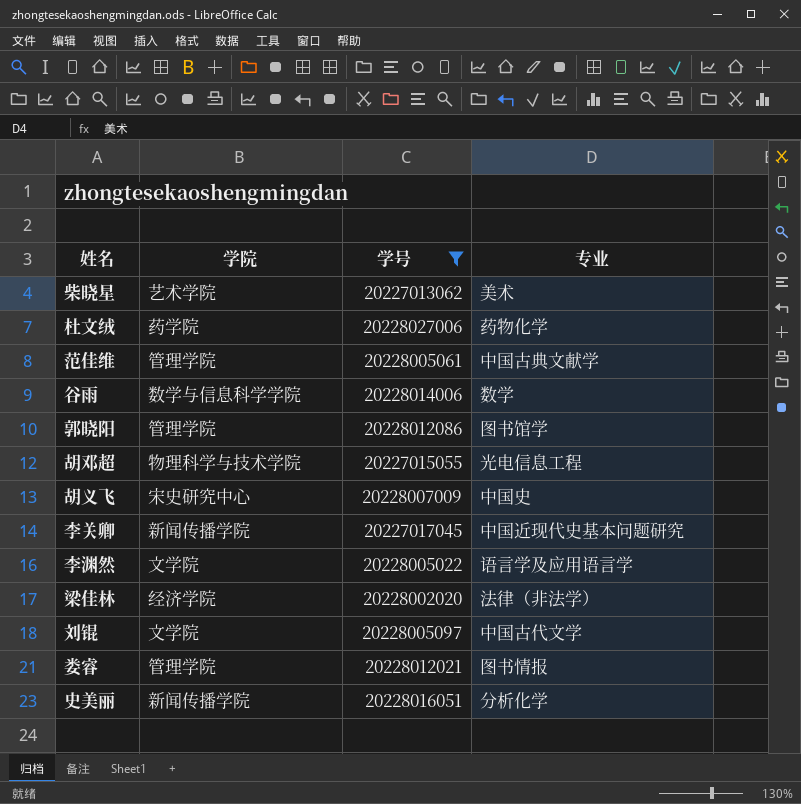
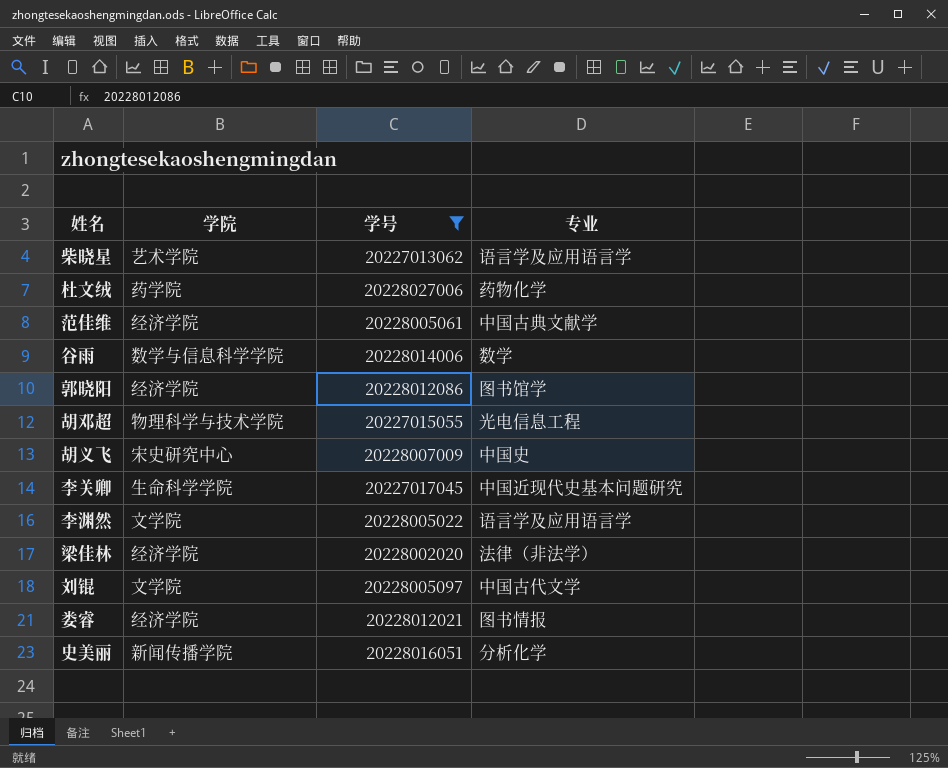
柴晓星 | 专业: 美术 -> 语言学及应用语言学
范佳维 | 学院: 管理学院 -> 经济学院
郭晓阳 | 学院: 管理学院 -> 经济学院
李关卿 | 学院: 新闻传播学院 -> 生命科学学院
娄睿 | 学院: 管理学院 -> 经济学院

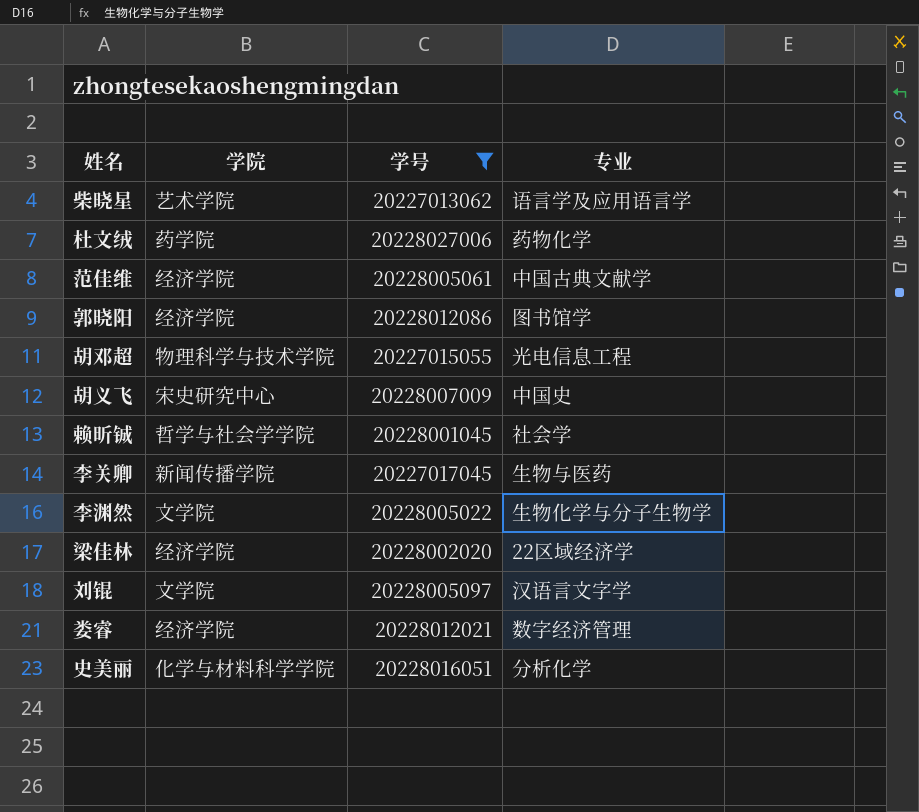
row 谷雨: 数学与信息科学学院 | 20228014006 | 数学 -> none
row 赖昕铖: none -> 哲学与社会学学院 | 20228001045 | 社会学
李关卿 | 学院: 生命科学学院 -> 新闻传播学院
李关卿 | 专业: 中国近现代史基本问题研究 -> 生物与医药
李渊然 | 专业: 语言学及应用语言学 -> 生物化学与分子生物学
梁佳林 | 专业: 法律（非法学） -> 22区域经济学
刘锟 | 专业: 中国古代文学 -> 汉语言文字学
娄睿 | 专业: 图书情报 -> 数字经济管理
史美丽 | 学院: 新闻传播学院 -> 化学与材料科学学院

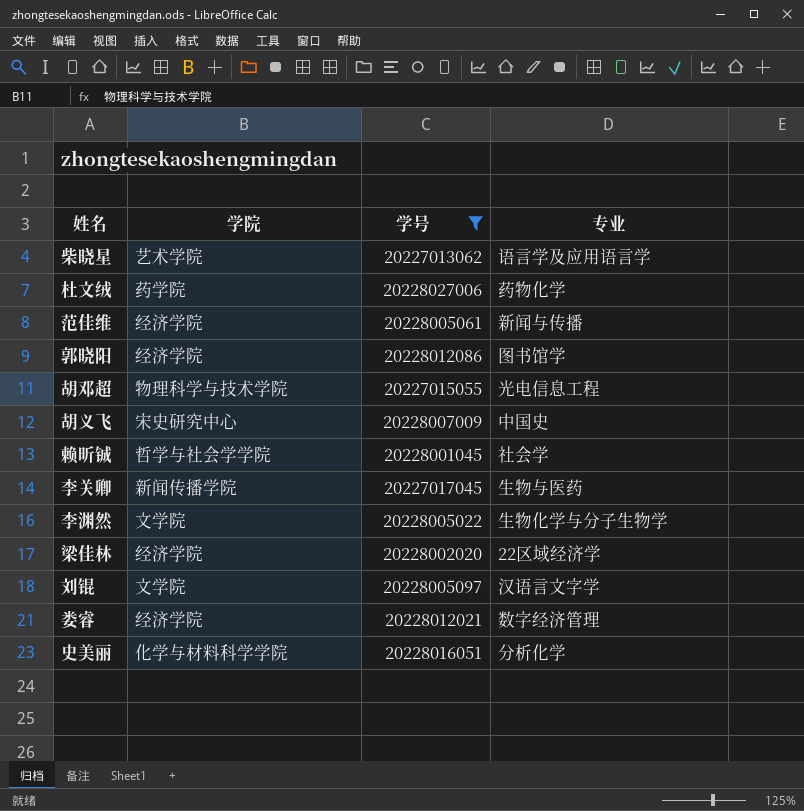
范佳维 | 专业: 中国古典文献学 -> 新闻与传播

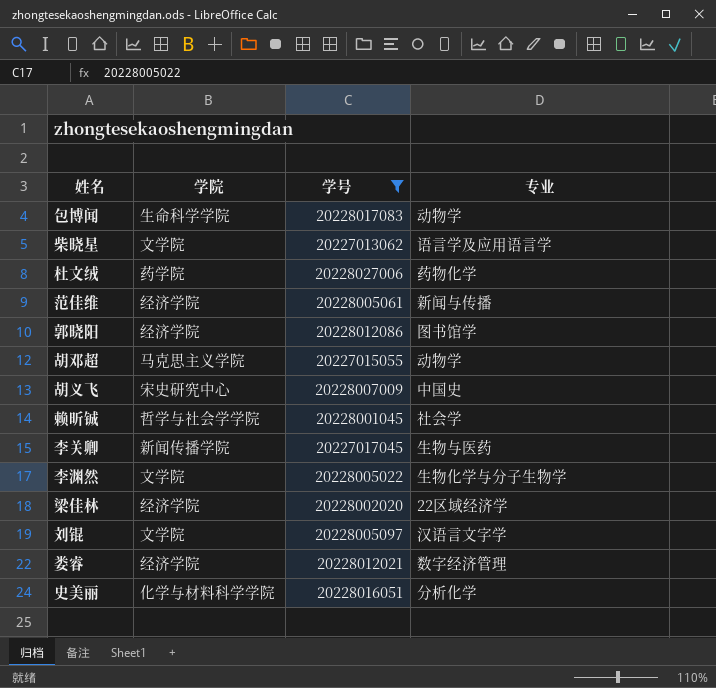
row 包博闻: none -> 生命科学学院 | 20228017083 | 动物学
柴晓星 | 学院: 艺术学院 -> 文学院
胡邓超 | 学院: 物理科学与技术学院 -> 马克思主义学院
胡邓超 | 专业: 光电信息工程 -> 动物学

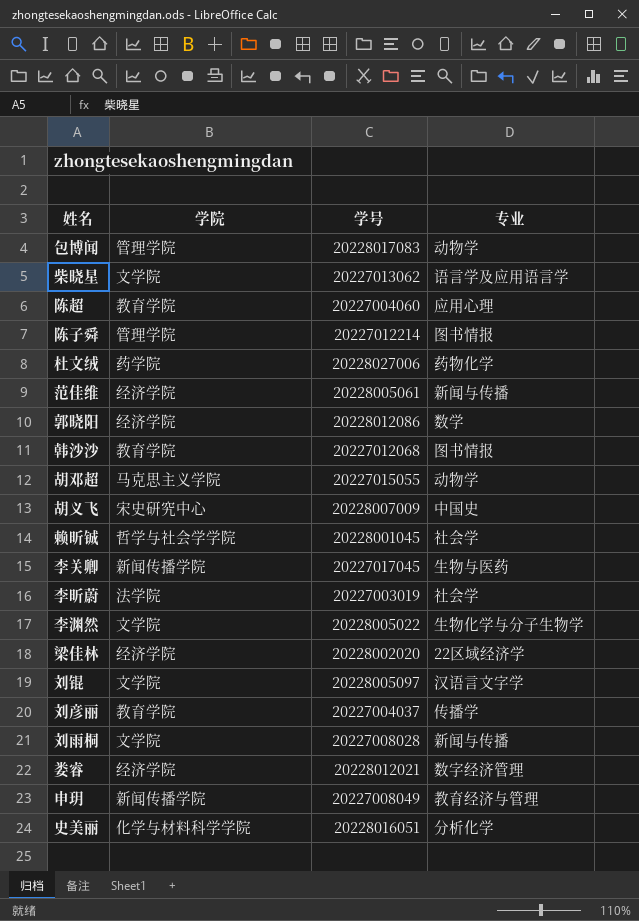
filter: 学号 >= 20227013062 -> none
包博闻 | 学院: 生命科学学院 -> 管理学院
郭晓阳 | 专业: 图书馆学 -> 数学

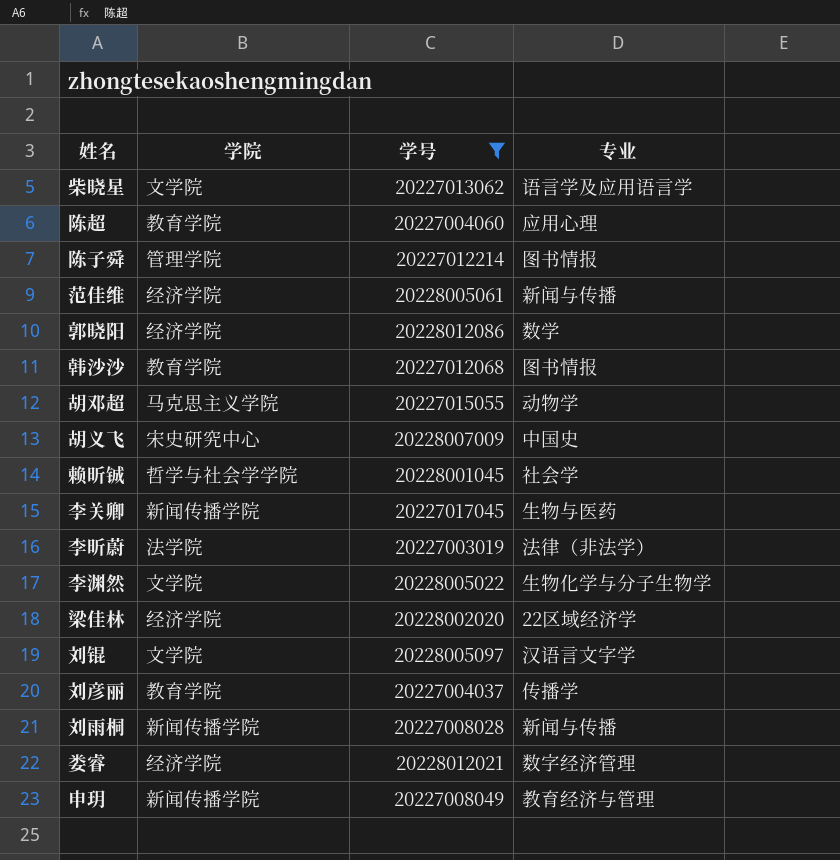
filter: none -> 学号 <= 20228012086
李昕蔚 | 专业: 社会学 -> 法律（非法学）
刘雨桐 | 学院: 文学院 -> 新闻传播学院

